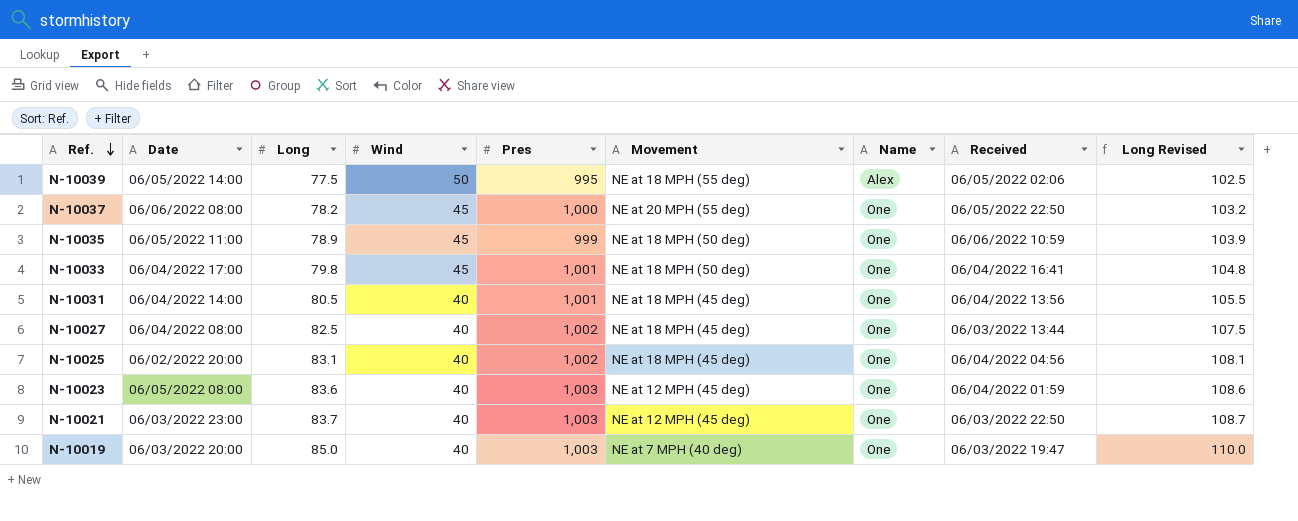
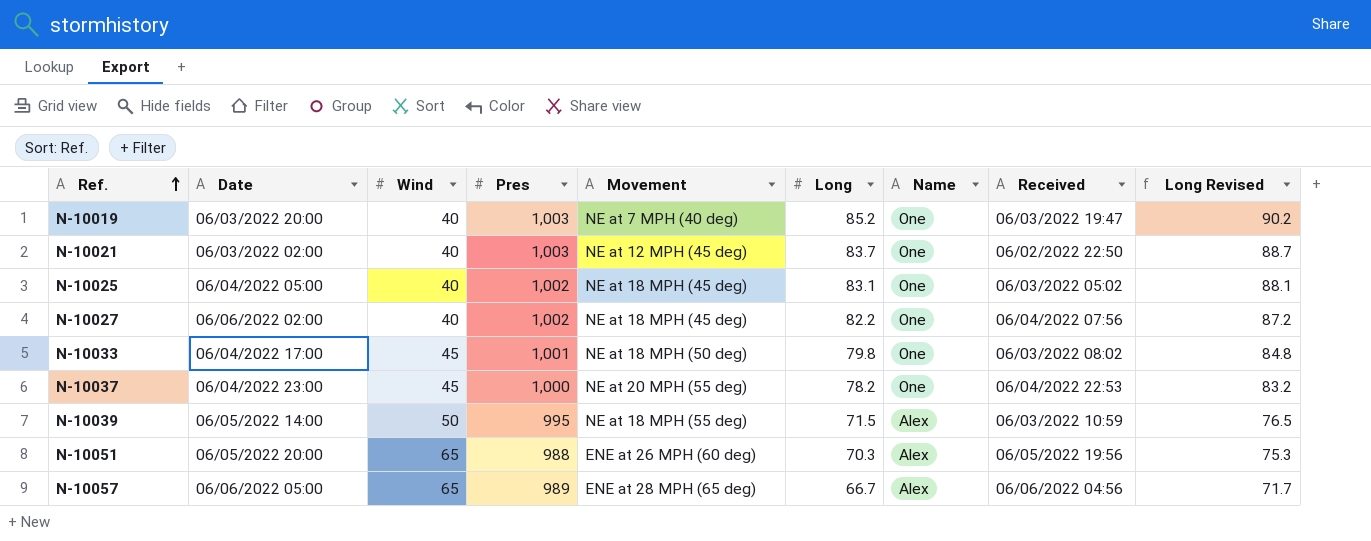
row order: Ref. descending -> Ref. ascending
column Long | position: 3 -> 6
column Long Revised | formula: [Long] + 25 -> [Long] + 5
row N-10035: 06/05/2022 11:00 | 78.9 | 45 | 999 | NE at 18 MPH (50 deg) | One | 06/06/2022 10:59 | 103.9 -> none
row N-10031: 06/04/2022 14:00 | 80.5 | 40 | 1,001 | NE at 18 MPH (45 deg) | One | 06/04/2022 13:56 | 105.5 -> none
row N-10023: 06/05/2022 08:00 | 83.6 | 40 | 1,003 | NE at 12 MPH (45 deg) | One | 06/04/2022 01:59 | 108.6 -> none
N-10019 | Long: 85.0 -> 85.2
N-10021 | Date: 06/03/2022 23:00 -> 06/03/2022 02:00
N-10021 | Received: 06/03/2022 22:50 -> 06/02/2022 22:50
N-10025 | Date: 06/02/2022 20:00 -> 06/04/2022 05:00
N-10025 | Received: 06/04/2022 04:56 -> 06/03/2022 05:02
N-10027 | Date: 06/04/2022 08:00 -> 06/06/2022 02:00
N-10027 | Long: 82.5 -> 82.2
N-10027 | Received: 06/03/2022 13:44 -> 06/04/2022 07:56
N-10033 | Received: 06/04/2022 16:41 -> 06/03/2022 08:02
N-10037 | Date: 06/06/2022 08:00 -> 06/04/2022 23:00
N-10037 | Received: 06/05/2022 22:50 -> 06/04/2022 22:53
N-10039 | Long: 77.5 -> 71.5
N-10039 | Received: 06/05/2022 02:06 -> 06/03/2022 10:59
row N-10051: none -> 06/05/2022 20:00 | 65 | 988 | ENE at 26 MPH (60 deg) | 70.3 | Alex | 06/05/2022 19:56 | 75.3
row N-10057: none -> 06/06/2022 05:00 | 65 | 989 | ENE at 28 MPH (65 deg) | 66.7 | Alex | 06/06/2022 04:56 | 71.7

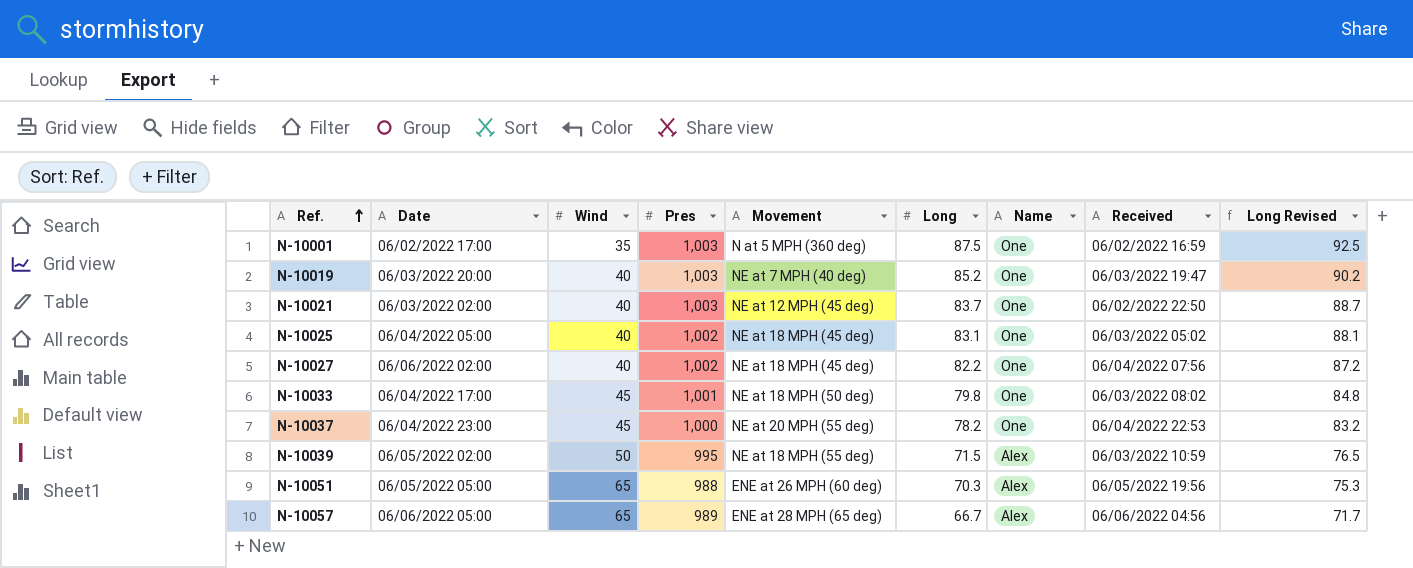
row N-10001: none -> 06/02/2022 17:00 | 35 | 1,003 | N at 5 MPH (360 deg) | 87.5 | One | 06/02/2022 16:59 | 92.5
N-10039 | Date: 06/05/2022 14:00 -> 06/05/2022 02:00
N-10051 | Date: 06/05/2022 20:00 -> 06/05/2022 05:00

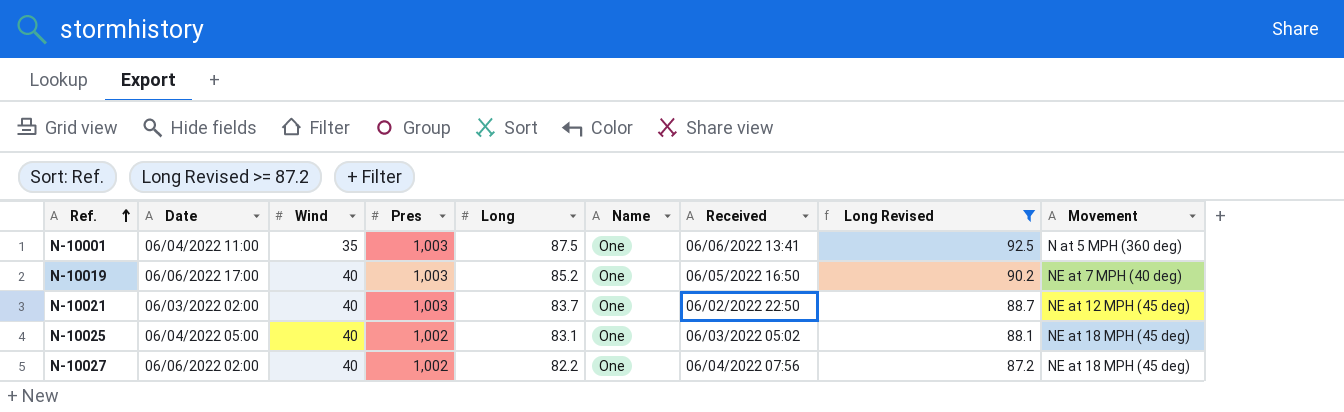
filter: none -> Long Revised >= 87.2
column Movement | position: 5 -> 9
N-10001 | Date: 06/02/2022 17:00 -> 06/04/2022 11:00
N-10001 | Received: 06/02/2022 16:59 -> 06/06/2022 13:41
N-10019 | Date: 06/03/2022 20:00 -> 06/06/2022 17:00
N-10019 | Received: 06/03/2022 19:47 -> 06/05/2022 16:50

